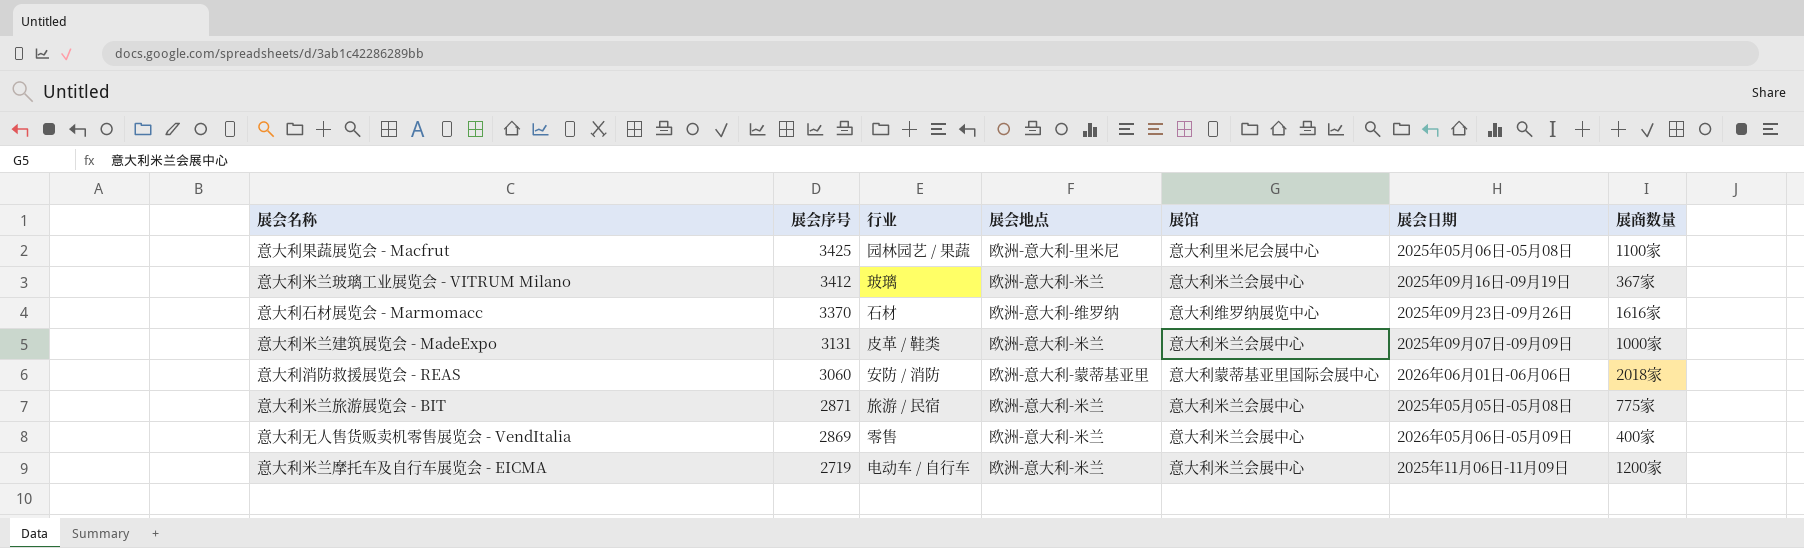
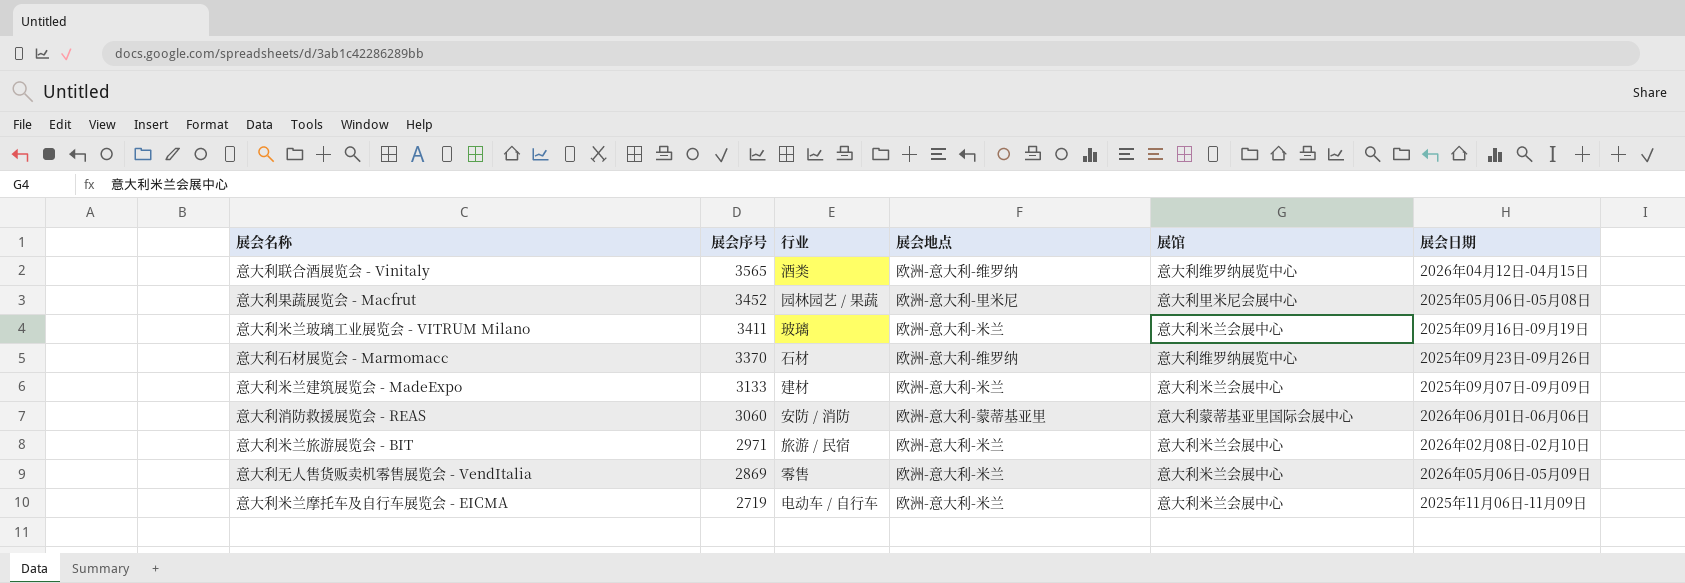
column 展商数量 | position: 7 -> none
row 意大利联合酒展览会 - Vinitaly: none -> 3565 | 酒类 | 欧洲-意大利-维罗纳 | 意大利维罗纳展览中心 | 2026年04月12日-04月15日
意大利果蔬展览会 - Macfrut | 展会序号: 3425 -> 3452
意大利米兰玻璃工业展览会 - VITRUM Milano | 展会序号: 3412 -> 3411
意大利米兰建筑展览会 - MadeExpo | 展会序号: 3131 -> 3133
意大利米兰建筑展览会 - MadeExpo | 行业: 皮革 / 鞋类 -> 建材
意大利米兰旅游展览会 - BIT | 展会序号: 2871 -> 2971
意大利米兰旅游展览会 - BIT | 展会日期: 2025年05月05日-05月08日 -> 2026年02月08日-02月10日

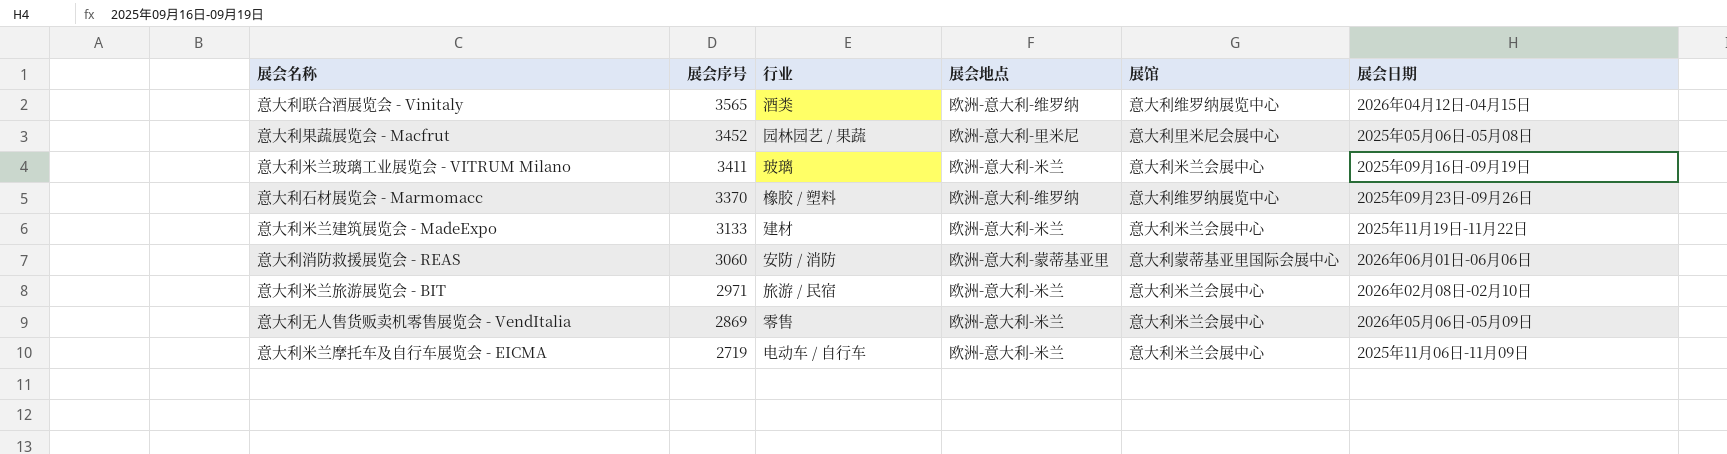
意大利石材展览会 - Marmomacc | 行业: 石材 -> 橡胶 / 塑料
意大利米兰建筑展览会 - MadeExpo | 展会日期: 2025年09月07日-09月09日 -> 2025年11月19日-11月22日

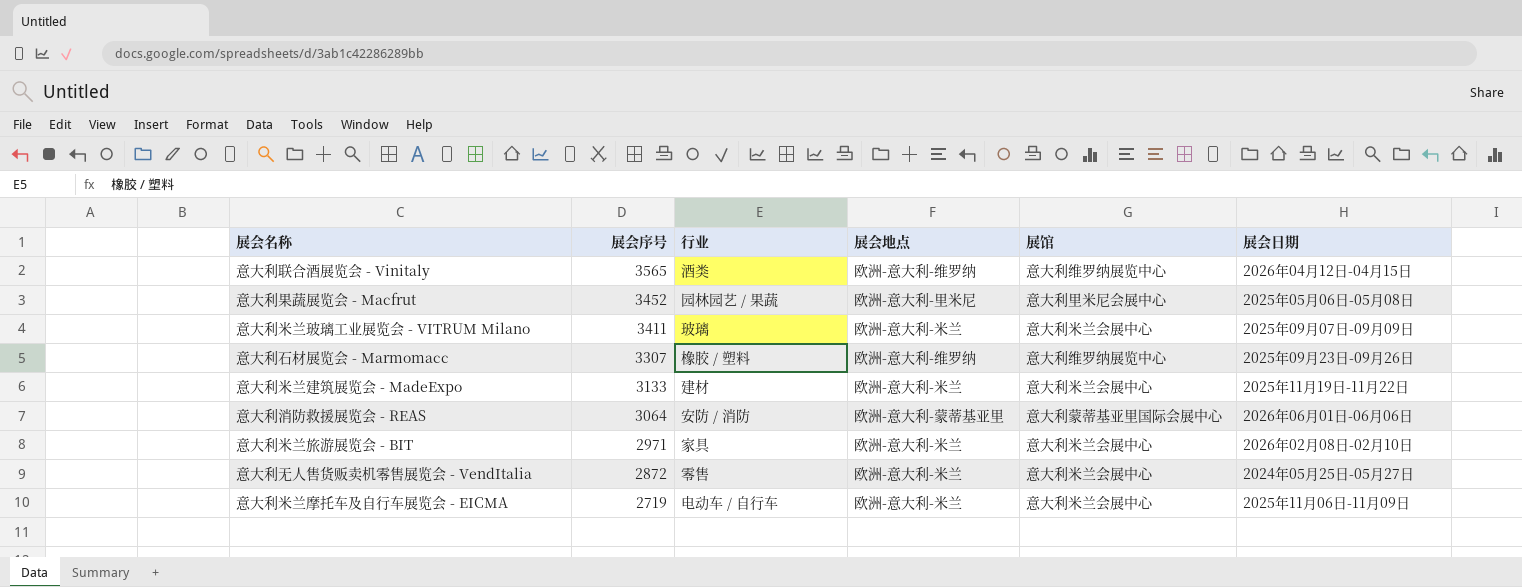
意大利米兰玻璃工业展览会 - VITRUM Milano | 展会日期: 2025年09月16日-09月19日 -> 2025年09月07日-09月09日
意大利石材展览会 - Marmomacc | 展会序号: 3370 -> 3307
意大利消防救援展览会 - REAS | 展会序号: 3060 -> 3064
意大利米兰旅游展览会 - BIT | 行业: 旅游 / 民宿 -> 家具
意大利无人售货贩卖机零售展览会 - VendItalia | 展会序号: 2869 -> 2872
意大利无人售货贩卖机零售展览会 - VendItalia | 展会日期: 2026年05月06日-05月09日 -> 2024年05月25日-05月27日

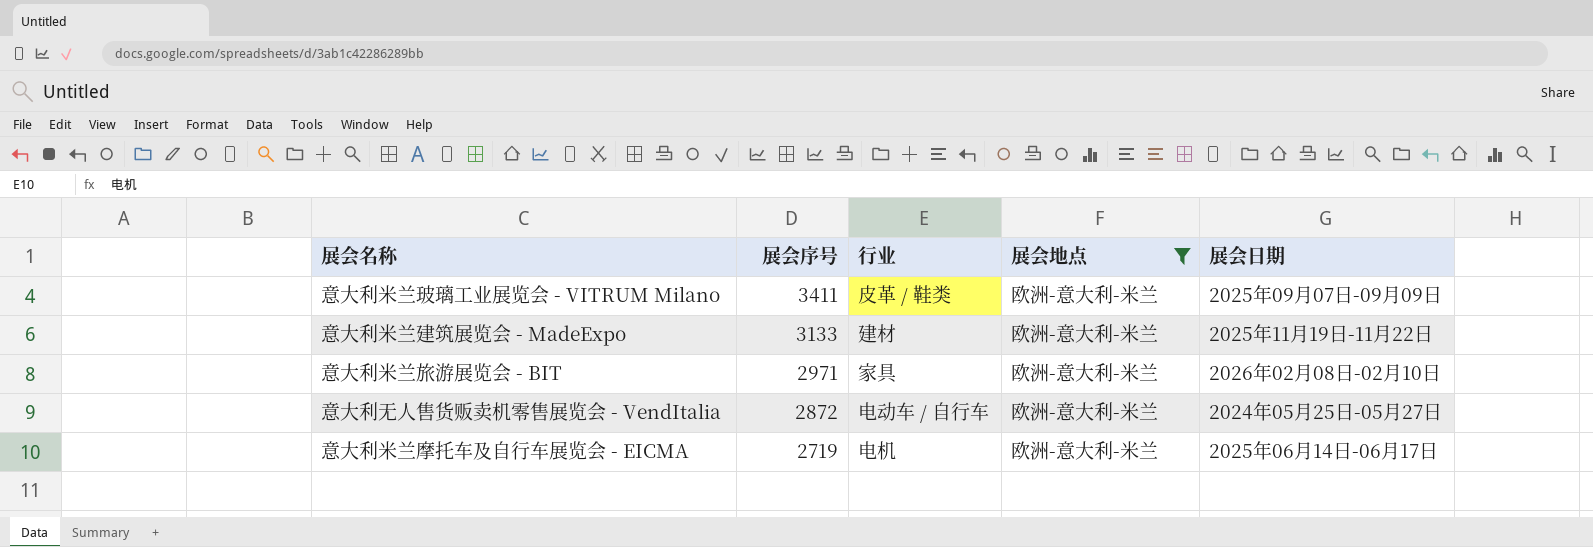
filter: none -> 展会地点 = 欧洲-意大利-米兰
column 展馆 | position: 5 -> none
意大利米兰玻璃工业展览会 - VITRUM Milano | 行业: 玻璃 -> 皮革 / 鞋类
意大利无人售货贩卖机零售展览会 - VendItalia | 行业: 零售 -> 电动车 / 自行车
意大利米兰摩托车及自行车展览会 - EICMA | 行业: 电动车 / 自行车 -> 电机
意大利米兰摩托车及自行车展览会 - EICMA | 展会日期: 2025年11月06日-11月09日 -> 2025年06月14日-06月17日

